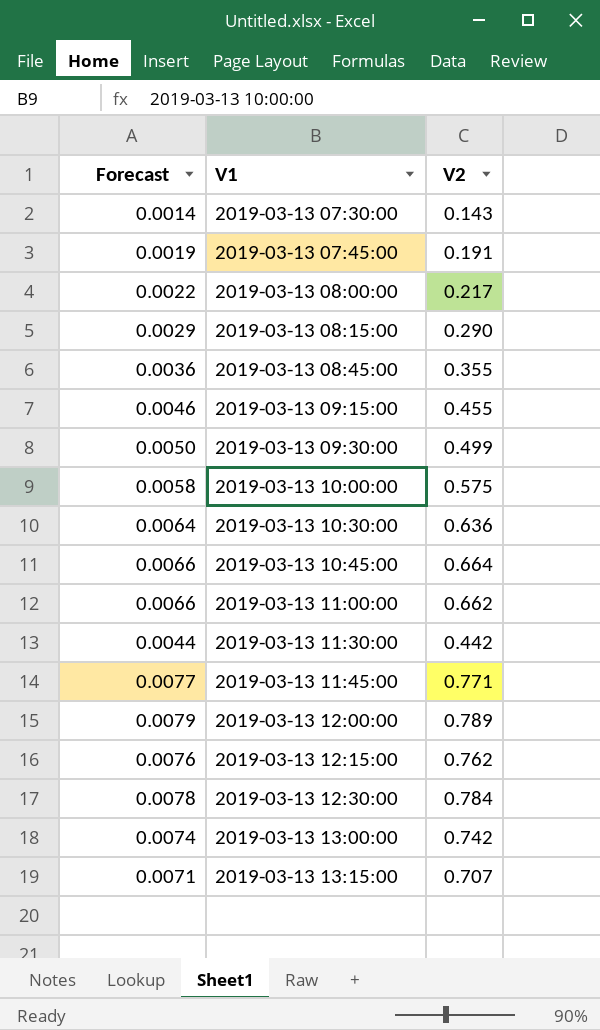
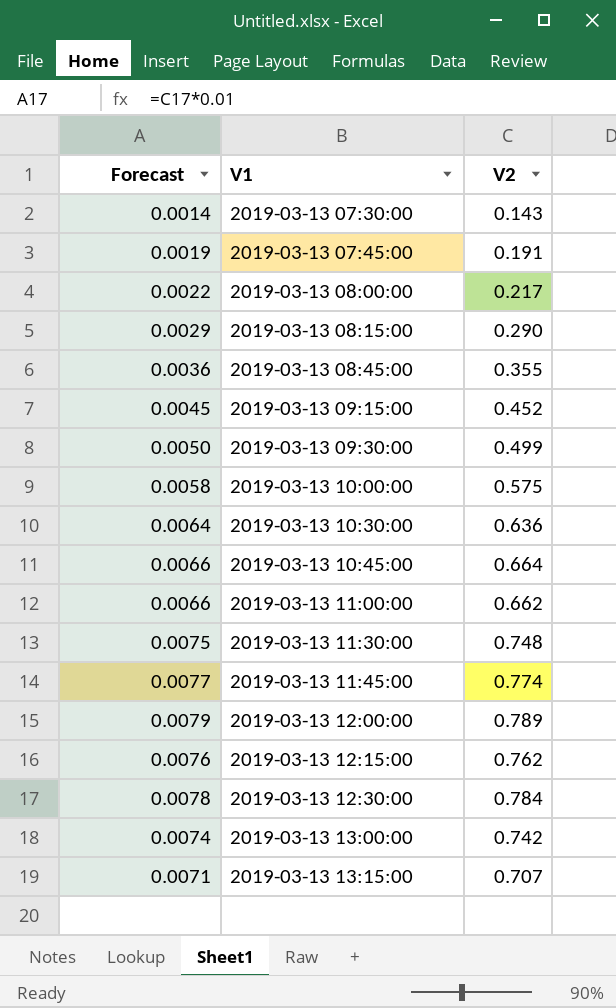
2019-03-13 09:15:00 | Forecast: 0.0046 -> 0.0045
2019-03-13 09:15:00 | V2: 0.455 -> 0.452
2019-03-13 11:30:00 | Forecast: 0.0044 -> 0.0075
2019-03-13 11:30:00 | V2: 0.442 -> 0.748
2019-03-13 11:45:00 | V2: 0.771 -> 0.774

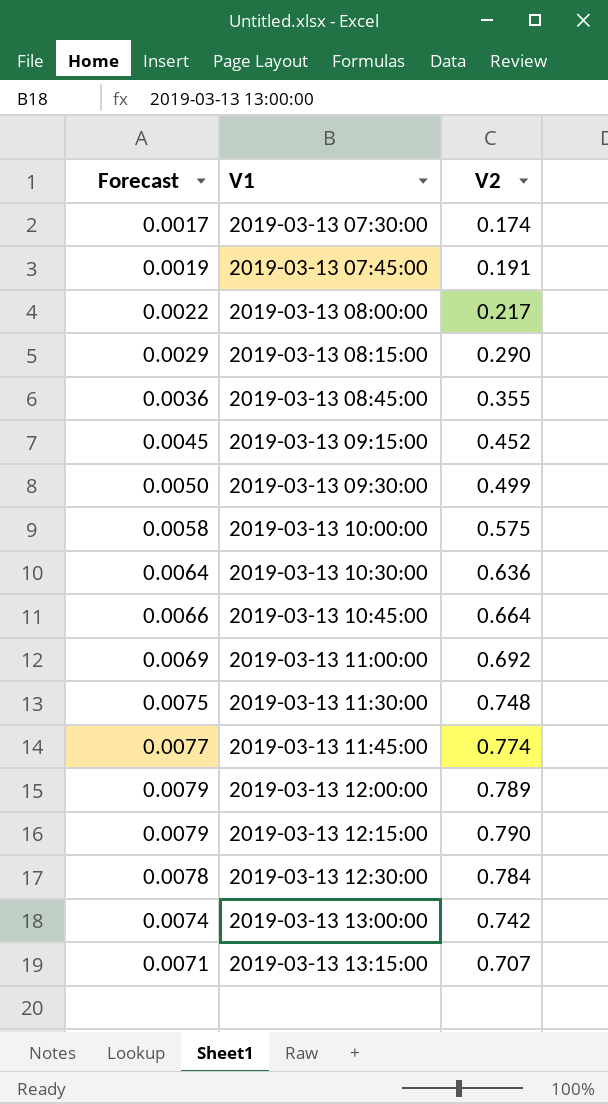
2019-03-13 07:30:00 | Forecast: 0.0014 -> 0.0017
2019-03-13 07:30:00 | V2: 0.143 -> 0.174
2019-03-13 11:00:00 | Forecast: 0.0066 -> 0.0069
2019-03-13 11:00:00 | V2: 0.662 -> 0.692
2019-03-13 12:15:00 | Forecast: 0.0076 -> 0.0079
2019-03-13 12:15:00 | V2: 0.762 -> 0.790

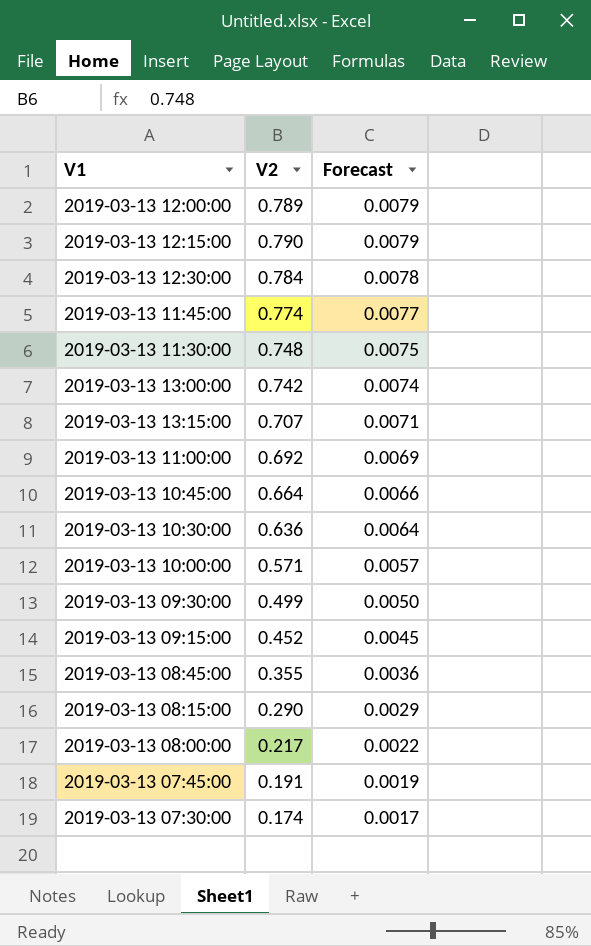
row order: V1 ascending -> Forecast descending
column Forecast | position: 1 -> 3
2019-03-13 10:00:00 | V2: 0.575 -> 0.571
2019-03-13 10:00:00 | Forecast: 0.0058 -> 0.0057

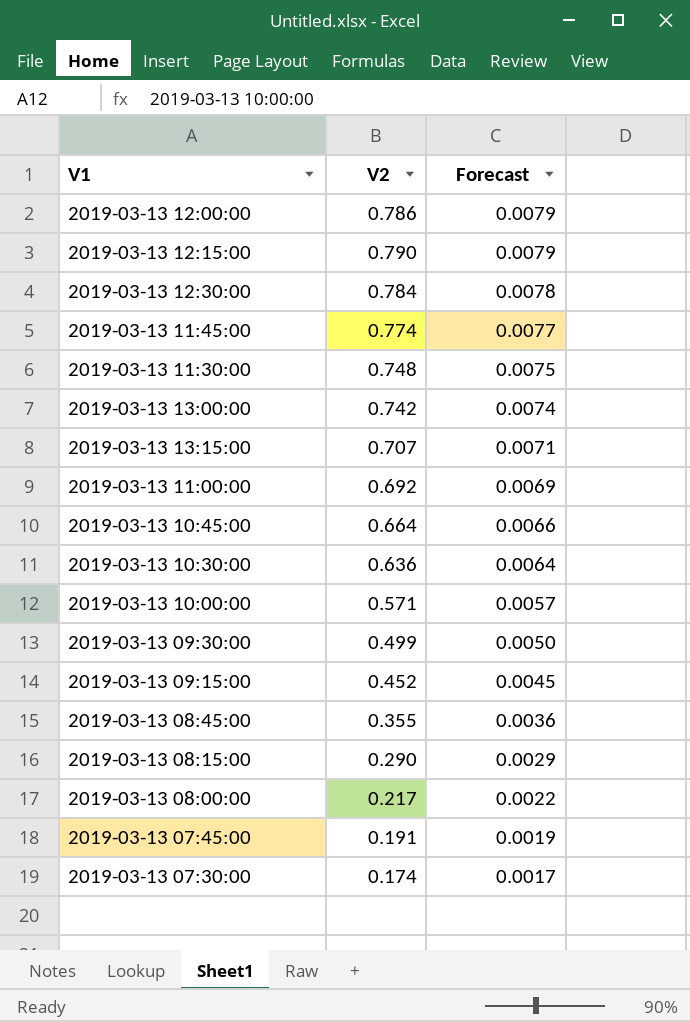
2019-03-13 12:00:00 | V2: 0.789 -> 0.786

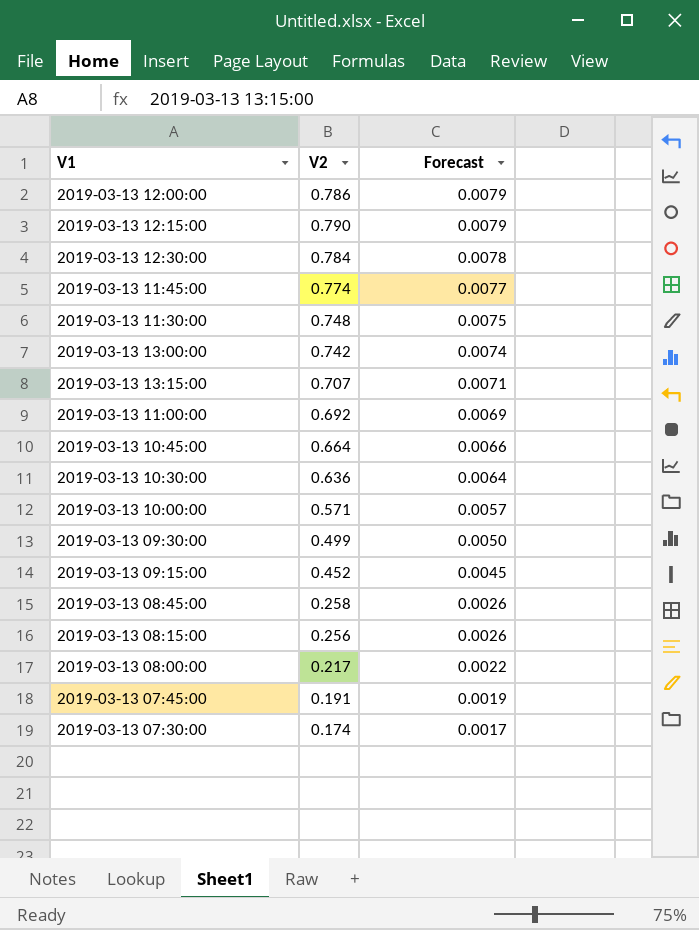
2019-03-13 08:45:00 | V2: 0.355 -> 0.258
2019-03-13 08:45:00 | Forecast: 0.0036 -> 0.0026
2019-03-13 08:15:00 | V2: 0.290 -> 0.256
2019-03-13 08:15:00 | Forecast: 0.0029 -> 0.0026

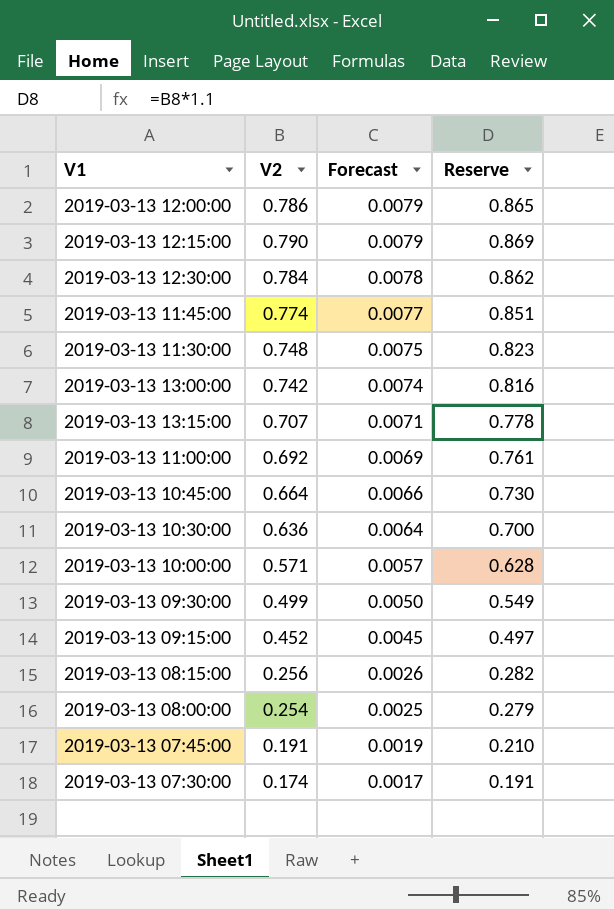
column Reserve | formula: none -> [V2] * 1.1
row 2019-03-13 08:45:00: 0.258 | 0.0026 -> none
2019-03-13 08:00:00 | V2: 0.217 -> 0.254
2019-03-13 08:00:00 | Forecast: 0.0022 -> 0.0025

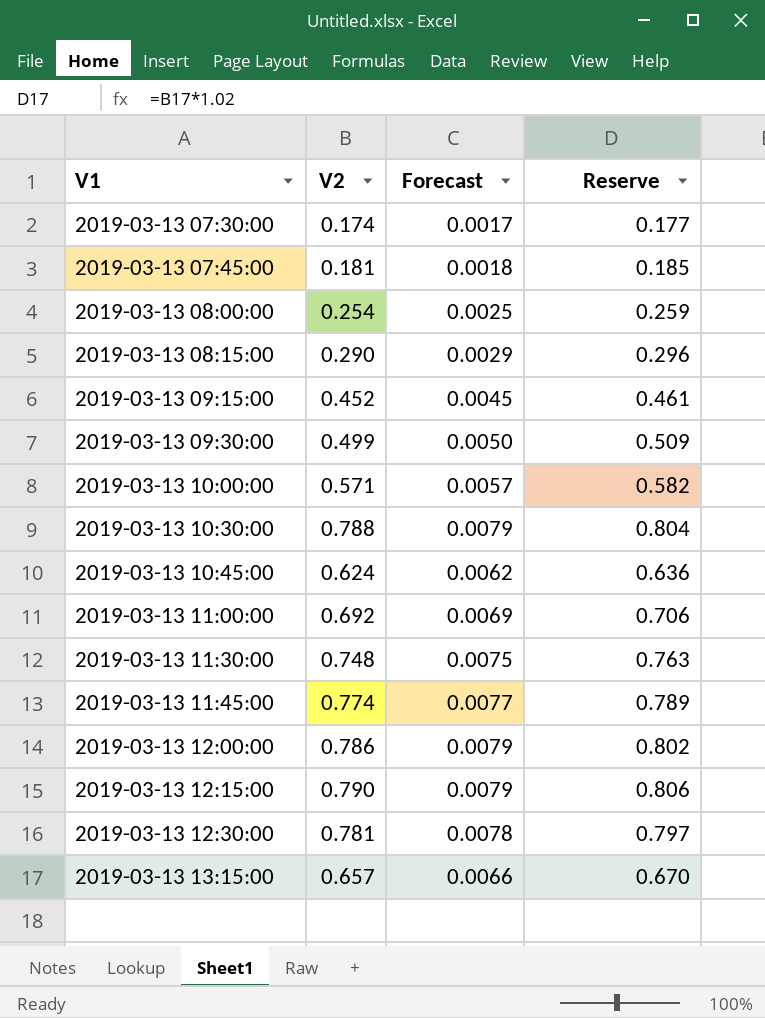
row order: Forecast descending -> V1 ascending
column Reserve | formula: [V2] * 1.1 -> [V2] * 1.02
row 2019-03-13 13:00:00: 0.742 | 0.0074 | 0.816 -> none
2019-03-13 07:45:00 | V2: 0.191 -> 0.181
2019-03-13 07:45:00 | Forecast: 0.0019 -> 0.0018
2019-03-13 08:15:00 | V2: 0.256 -> 0.290
2019-03-13 08:15:00 | Forecast: 0.0026 -> 0.0029
2019-03-13 10:30:00 | V2: 0.636 -> 0.788
2019-03-13 10:30:00 | Forecast: 0.0064 -> 0.0079
2019-03-13 10:45:00 | V2: 0.664 -> 0.624
2019-03-13 10:45:00 | Forecast: 0.0066 -> 0.0062
2019-03-13 12:30:00 | V2: 0.784 -> 0.781
2019-03-13 13:15:00 | V2: 0.707 -> 0.657
2019-03-13 13:15:00 | Forecast: 0.0071 -> 0.0066

